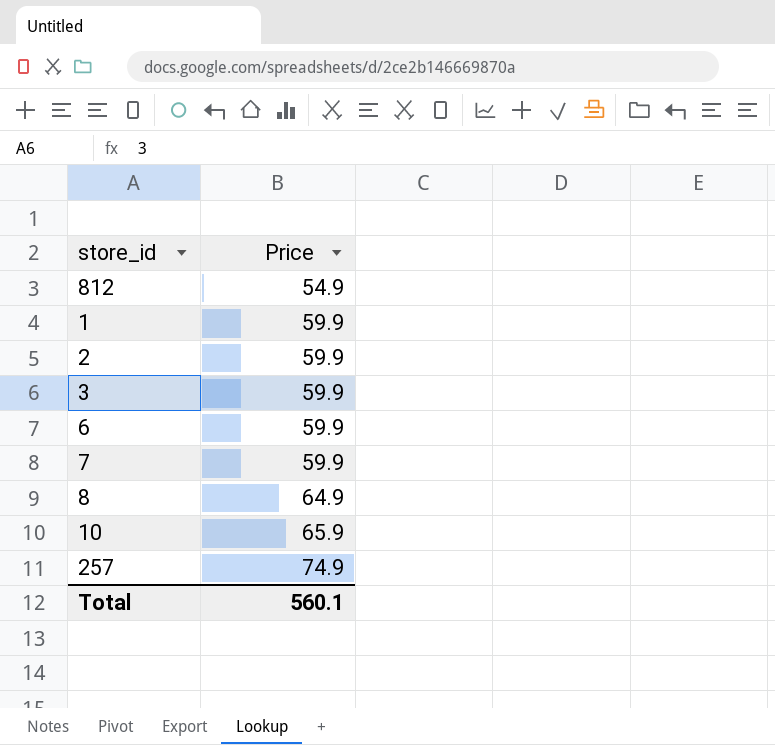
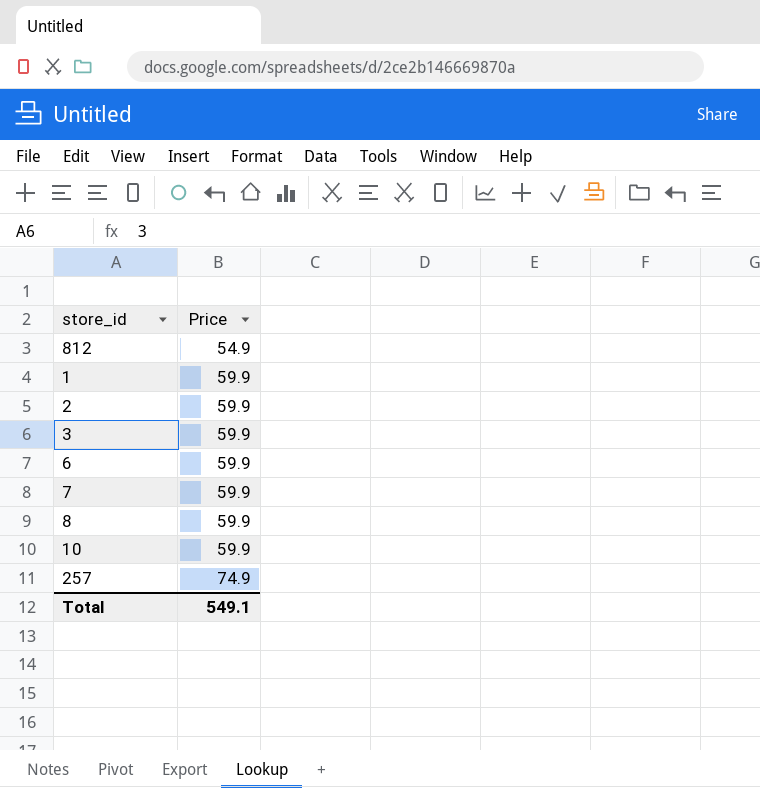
8 | Price: 64.9 -> 59.9
10 | Price: 65.9 -> 59.9
Total | Price: 560.1 -> 549.1

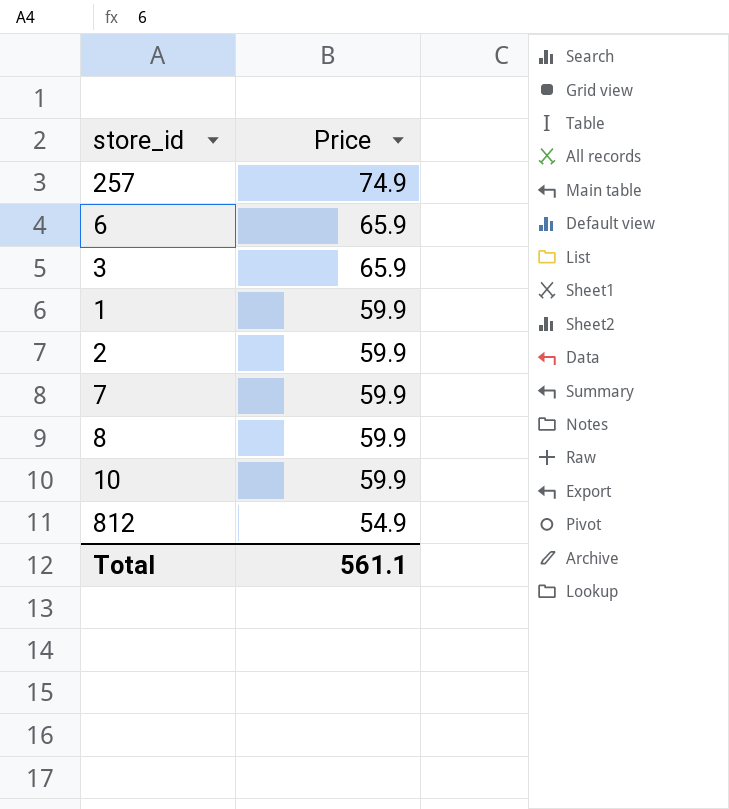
row order: Price ascending -> Price descending
6 | Price: 59.9 -> 65.9
3 | Price: 59.9 -> 65.9
Total | Price: 549.1 -> 561.1

